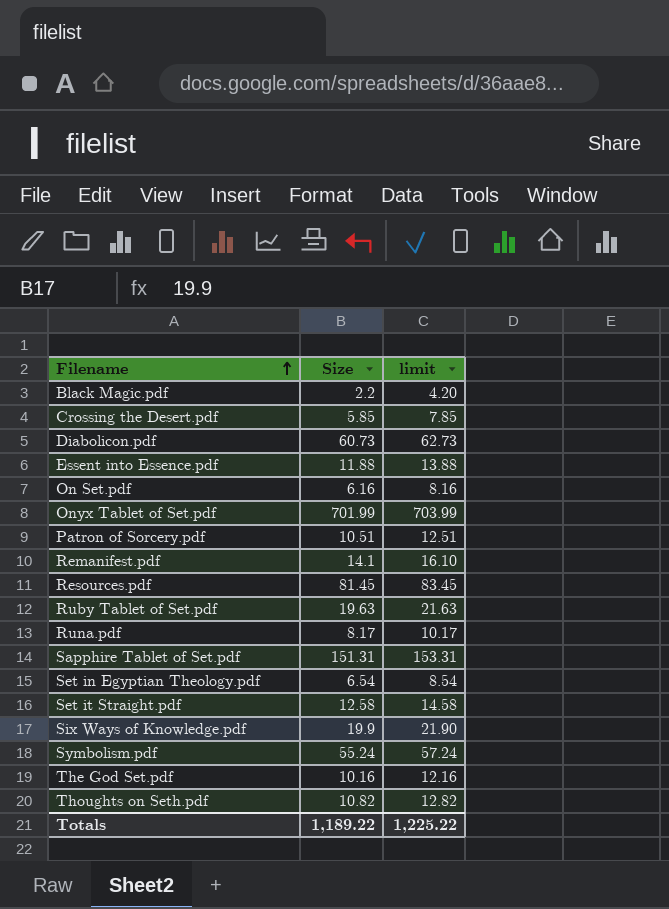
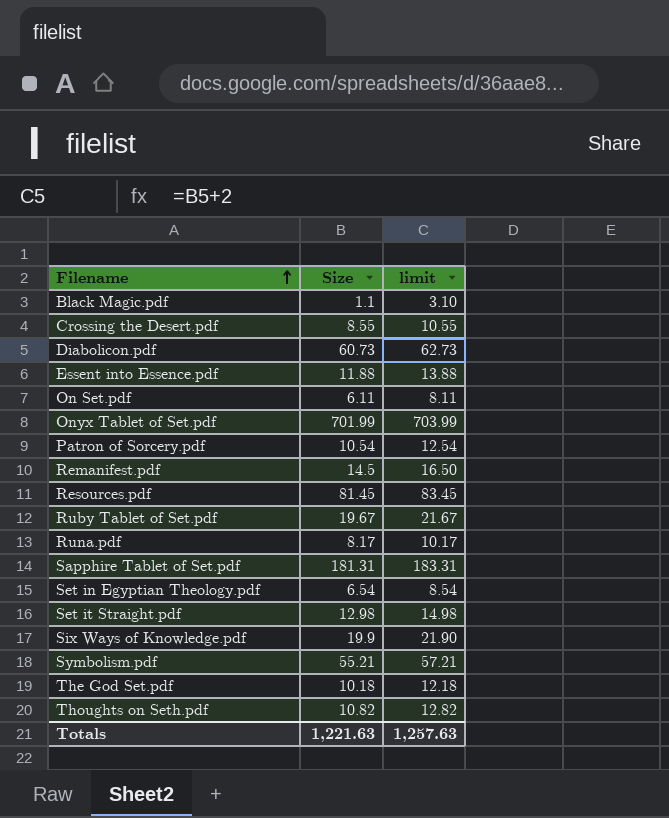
Black Magic.pdf | Size: 2.2 -> 1.1
Black Magic.pdf | limit: 4.20 -> 3.10
Crossing the Desert.pdf | Size: 5.85 -> 8.55
Crossing the Desert.pdf | limit: 7.85 -> 10.55
On Set.pdf | Size: 6.16 -> 6.11
On Set.pdf | limit: 8.16 -> 8.11
Patron of Sorcery.pdf | Size: 10.51 -> 10.54
Patron of Sorcery.pdf | limit: 12.51 -> 12.54
Remanifest.pdf | Size: 14.1 -> 14.5
Remanifest.pdf | limit: 16.10 -> 16.50
Ruby Tablet of Set.pdf | Size: 19.63 -> 19.67
Ruby Tablet of Set.pdf | limit: 21.63 -> 21.67
Sapphire Tablet of Set.pdf | Size: 151.31 -> 181.31
Sapphire Tablet of Set.pdf | limit: 153.31 -> 183.31
Set it Straight.pdf | Size: 12.58 -> 12.98
Set it Straight.pdf | limit: 14.58 -> 14.98
Symbolism.pdf | Size: 55.24 -> 55.21
Symbolism.pdf | limit: 57.24 -> 57.21
The God Set.pdf | Size: 10.16 -> 10.18
The God Set.pdf | limit: 12.16 -> 12.18
Totals | Size: 1,189.22 -> 1,221.63
Totals | limit: 1,225.22 -> 1,257.63

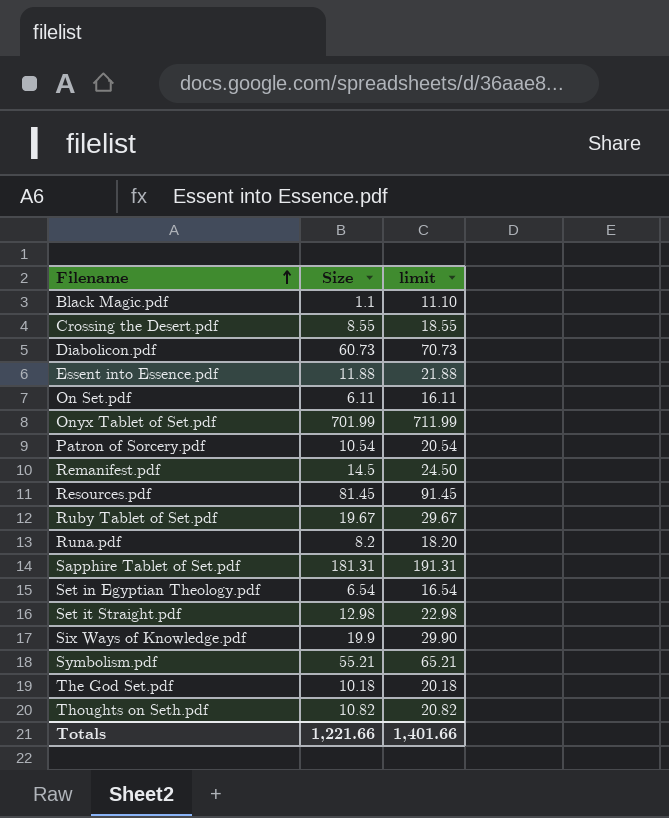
column limit | formula: [Size] + 2 -> [Size] + 10
Runa.pdf | Size: 8.17 -> 8.2
Totals | Size: 1,221.63 -> 1,221.66
Totals | limit: 1,257.63 -> 1,401.66

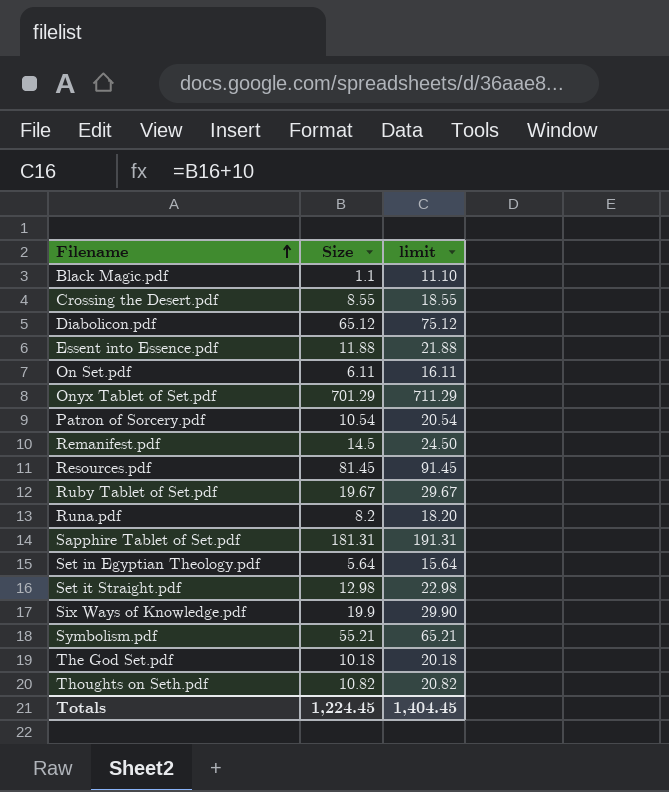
Diabolicon.pdf | Size: 60.73 -> 65.12
Diabolicon.pdf | limit: 70.73 -> 75.12
Onyx Tablet of Set.pdf | Size: 701.99 -> 701.29
Onyx Tablet of Set.pdf | limit: 711.99 -> 711.29
Set in Egyptian Theology.pdf | Size: 6.54 -> 5.64
Set in Egyptian Theology.pdf | limit: 16.54 -> 15.64
Totals | Size: 1,221.66 -> 1,224.45
Totals | limit: 1,401.66 -> 1,404.45

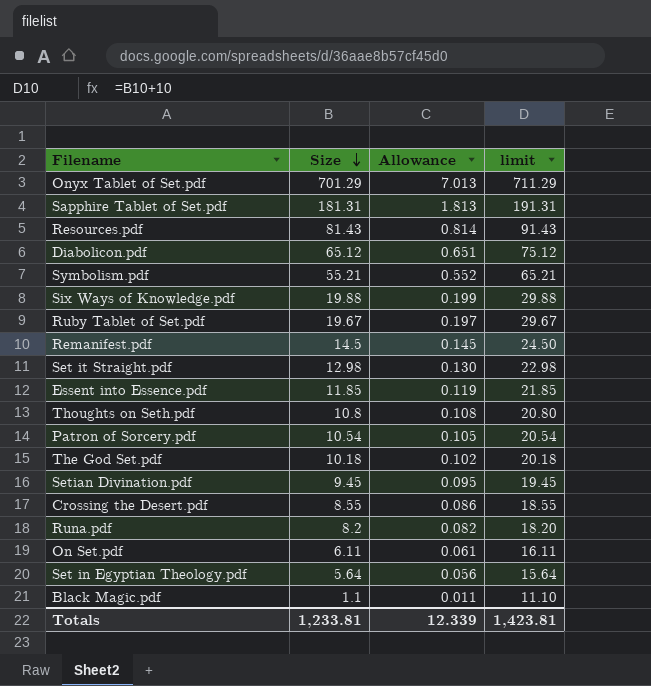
row order: Filename ascending -> Size descending
column Allowance | formula: none -> [Size] * 0.01
Resources.pdf | Size: 81.45 -> 81.43
Resources.pdf | limit: 91.45 -> 91.43
Six Ways of Knowledge.pdf | Size: 19.9 -> 19.88
Six Ways of Knowledge.pdf | limit: 29.90 -> 29.88
Essent into Essence.pdf | Size: 11.88 -> 11.85
Essent into Essence.pdf | limit: 21.88 -> 21.85
Thoughts on Seth.pdf | Size: 10.82 -> 10.8
Thoughts on Seth.pdf | limit: 20.82 -> 20.80
row Setian Divination.pdf: none -> 9.45 | 0.095 | 19.45
Totals | Size: 1,224.45 -> 1,233.81
Totals | limit: 1,404.45 -> 1,423.81

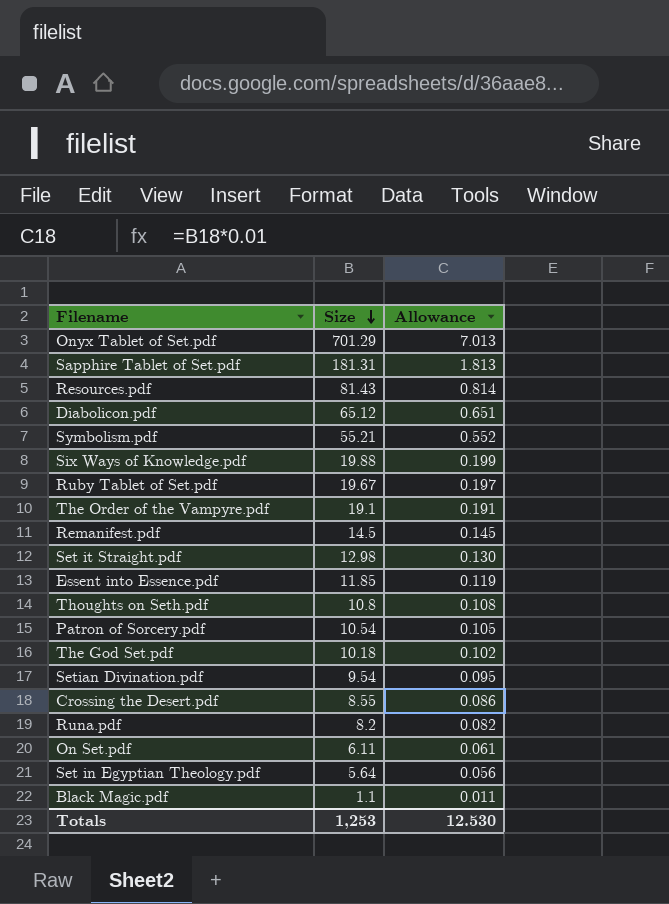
column limit | formula: [Size] + 10 -> none
row The Order of the Vampyre.pdf: none -> 19.1 | 0.191
Setian Divination.pdf | Size: 9.45 -> 9.54
Totals | Size: 1,233.81 -> 1,253
Totals | Allowance: 12.339 -> 12.530

